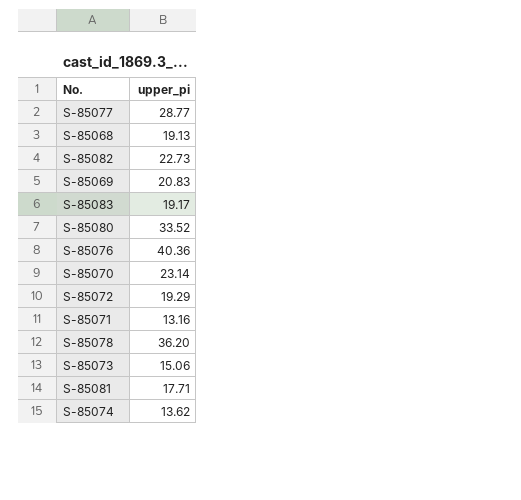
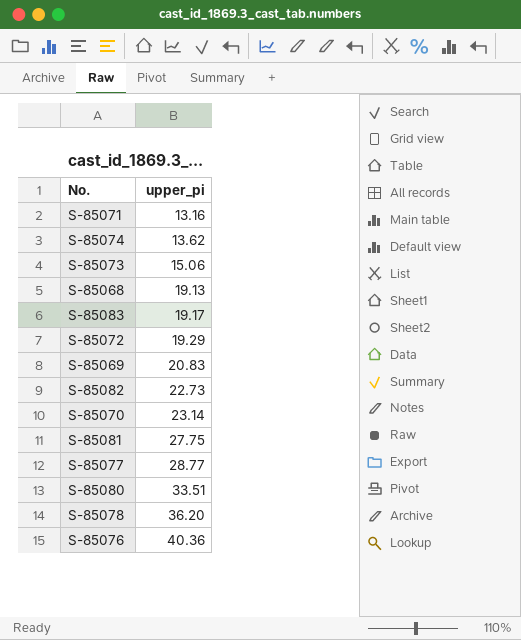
row order: none -> upper_pi ascending
S-85081 | upper_pi: 17.71 -> 27.75
S-85080 | upper_pi: 33.52 -> 33.51

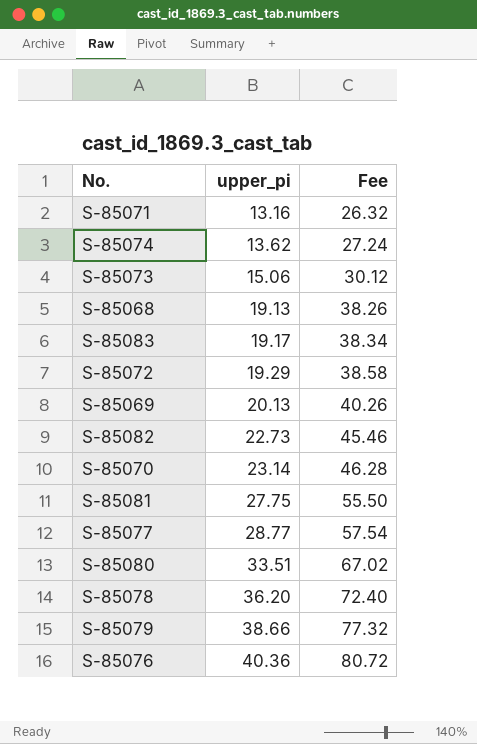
column Fee | formula: none -> [upper_pi] * 2
S-85069 | upper_pi: 20.83 -> 20.13
row S-85079: none -> 38.66 | 77.32

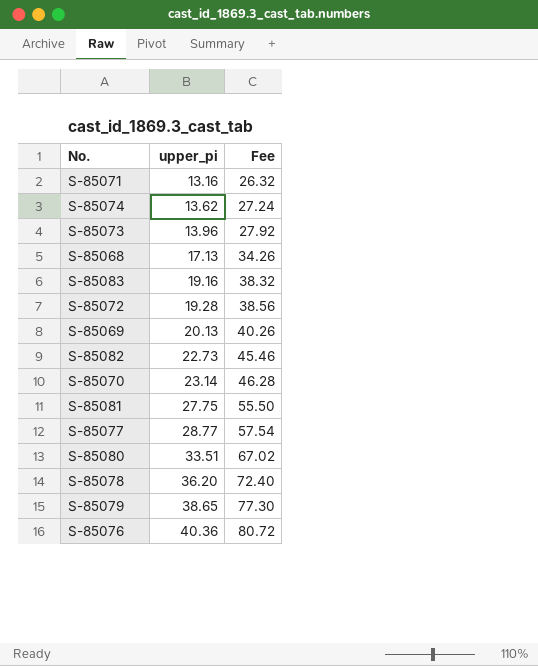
S-85073 | upper_pi: 15.06 -> 13.96
S-85073 | Fee: 30.12 -> 27.92
S-85068 | upper_pi: 19.13 -> 17.13
S-85068 | Fee: 38.26 -> 34.26
S-85083 | upper_pi: 19.17 -> 19.16
S-85083 | Fee: 38.34 -> 38.32
S-85072 | upper_pi: 19.29 -> 19.28
S-85072 | Fee: 38.58 -> 38.56
S-85079 | upper_pi: 38.66 -> 38.65
S-85079 | Fee: 77.32 -> 77.30

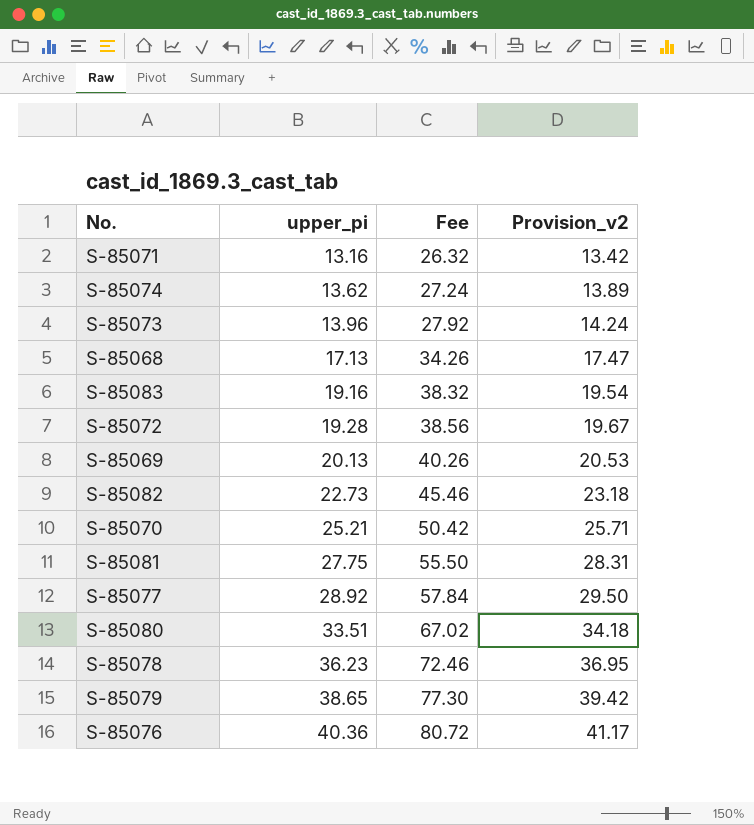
column Provision_v2 | formula: none -> [upper_pi] * 1.02
S-85070 | upper_pi: 23.14 -> 25.21
S-85070 | Fee: 46.28 -> 50.42
S-85077 | upper_pi: 28.77 -> 28.92
S-85077 | Fee: 57.54 -> 57.84
S-85078 | upper_pi: 36.20 -> 36.23
S-85078 | Fee: 72.40 -> 72.46

